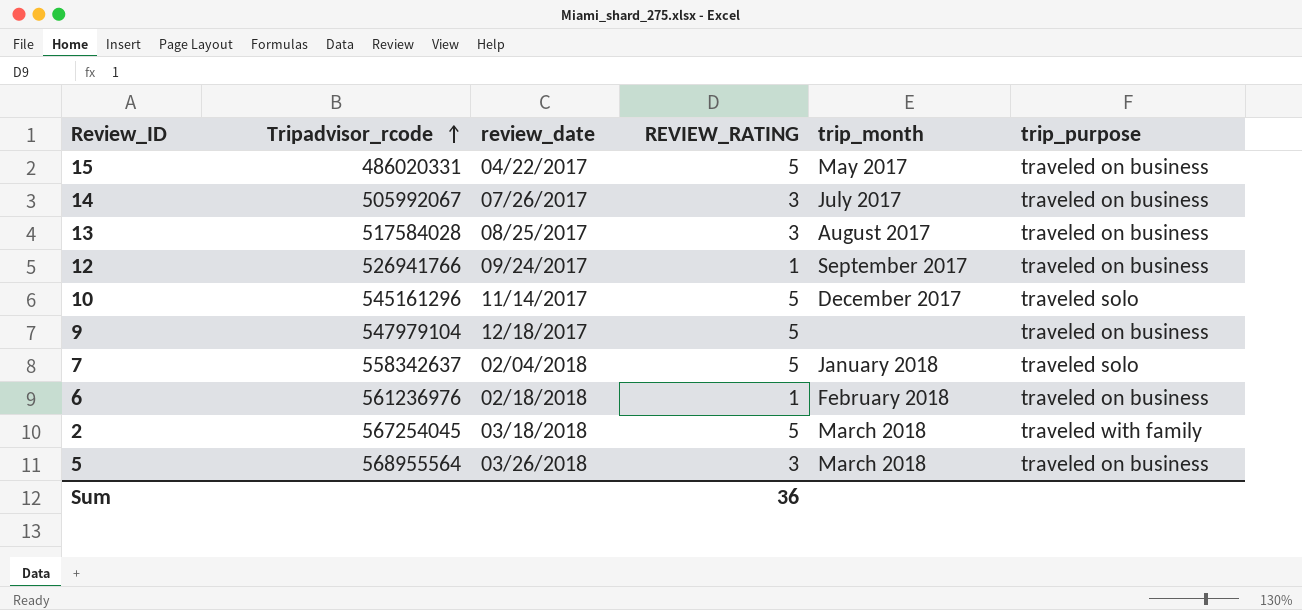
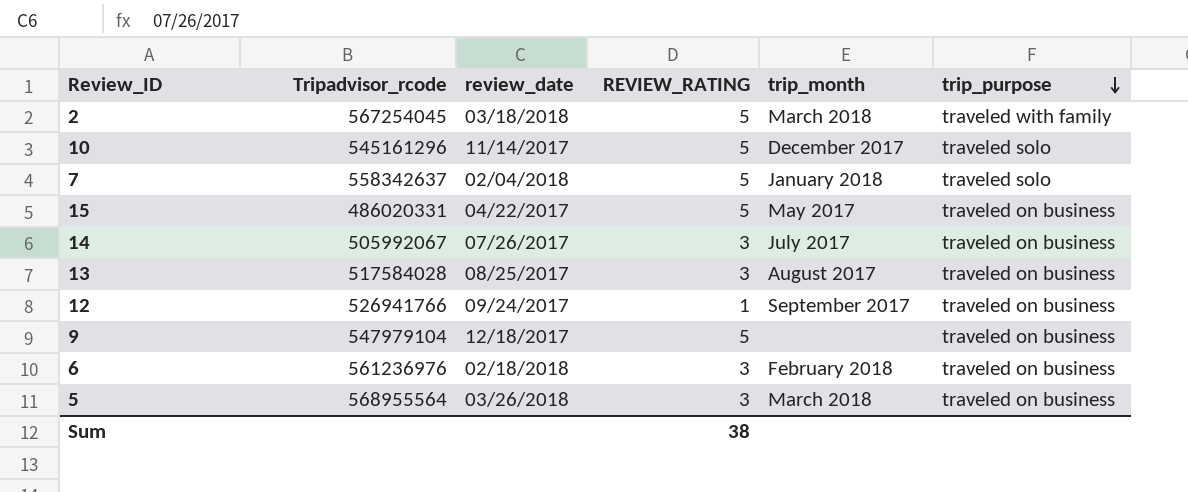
row order: Tripadvisor_rcode ascending -> trip_purpose descending
6 | REVIEW_RATING: 1 -> 3
Sum | REVIEW_RATING: 36 -> 38

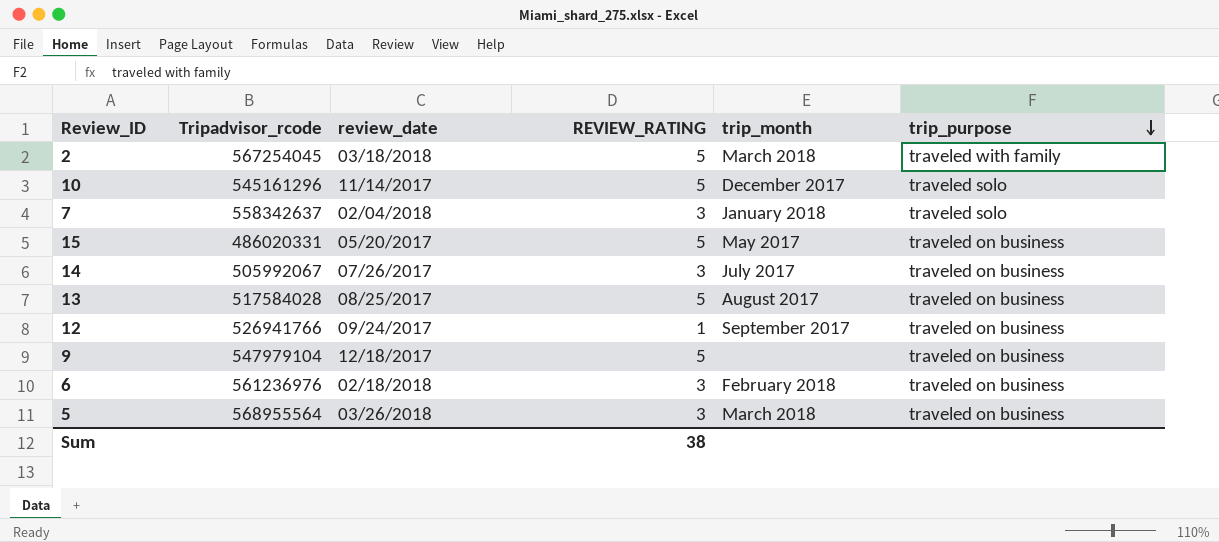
7 | REVIEW_RATING: 5 -> 3
15 | review_date: 04/22/2017 -> 05/20/2017
13 | REVIEW_RATING: 3 -> 5

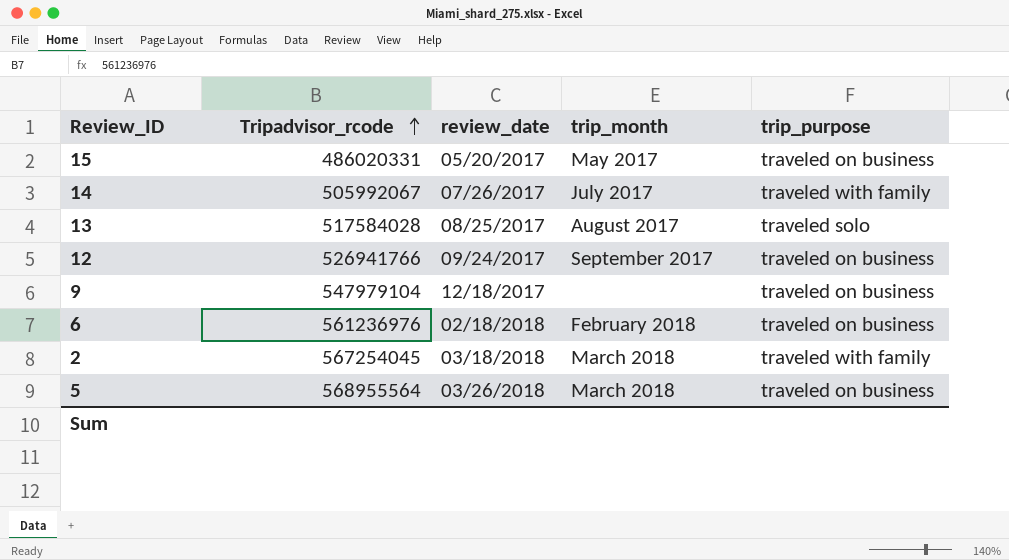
row order: trip_purpose descending -> Tripadvisor_rcode ascending
column REVIEW_RATING | position: 4 -> none
row 10: 545161296 | 11/14/2017 | 5 | December 2017 | traveled solo -> none
row 7: 558342637 | 02/04/2018 | 3 | January 2018 | traveled solo -> none
14 | trip_purpose: traveled on business -> traveled with family
13 | trip_purpose: traveled on business -> traveled solo

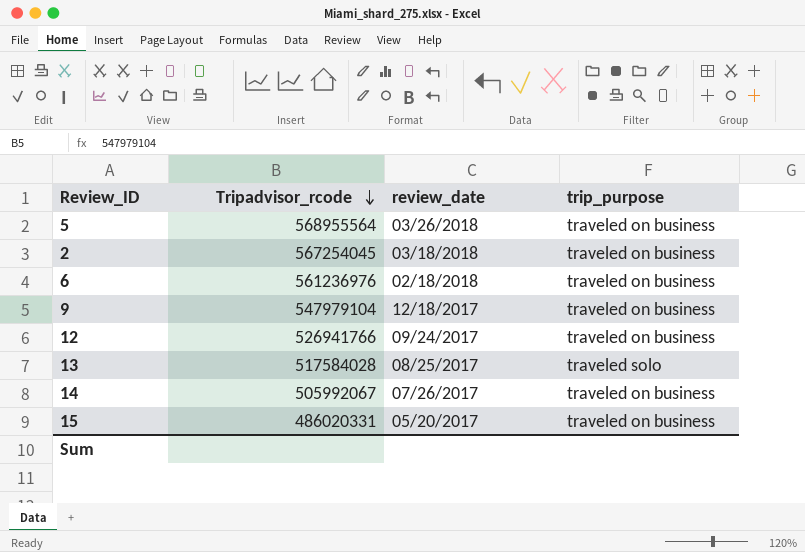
row order: Tripadvisor_rcode ascending -> Tripadvisor_rcode descending
column trip_month | position: 4 -> none
2 | trip_purpose: traveled with family -> traveled on business
14 | trip_purpose: traveled with family -> traveled on business

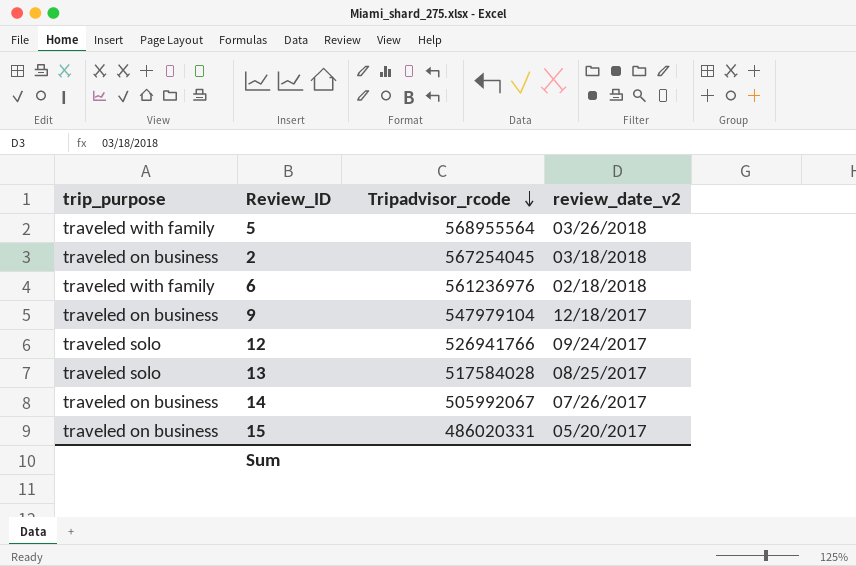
column trip_purpose | position: 4 -> 1
column name: review_date -> review_date_v2
5 | trip_purpose: traveled on business -> traveled with family
6 | trip_purpose: traveled on business -> traveled with family
12 | trip_purpose: traveled on business -> traveled solo

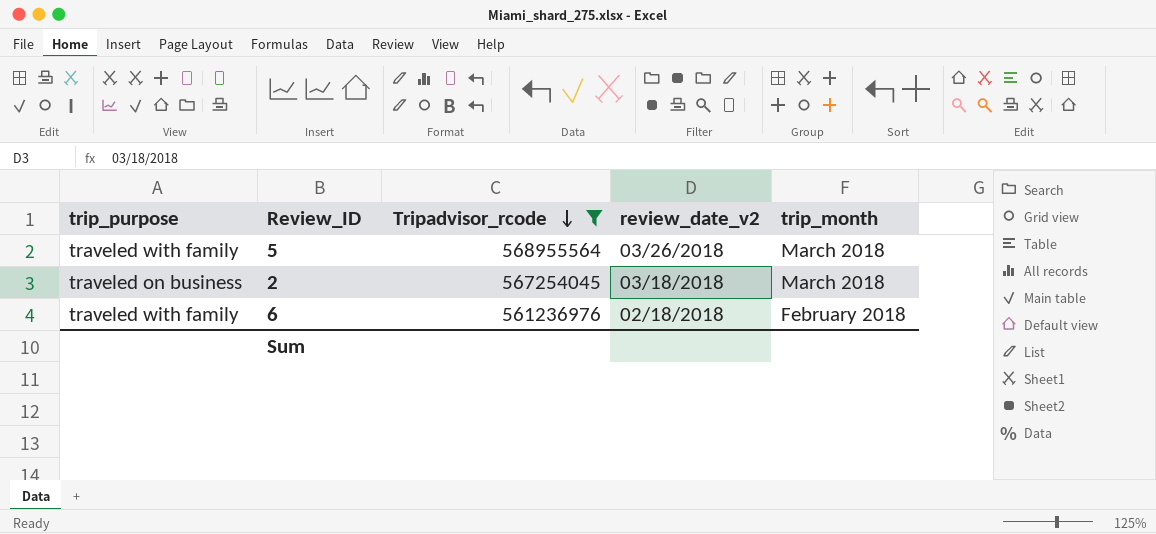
filter: none -> Tripadvisor_rcode >= 561236976
column trip_month | position: none -> 5

